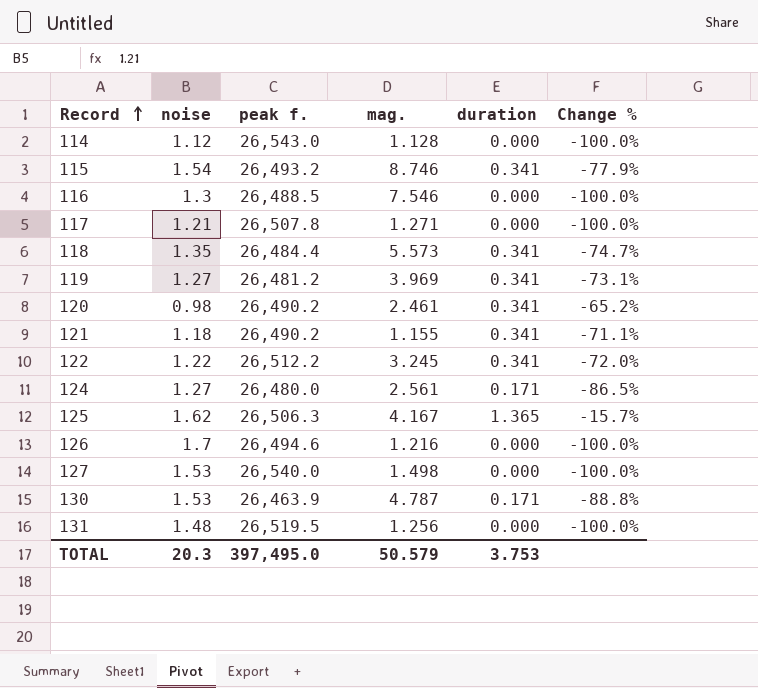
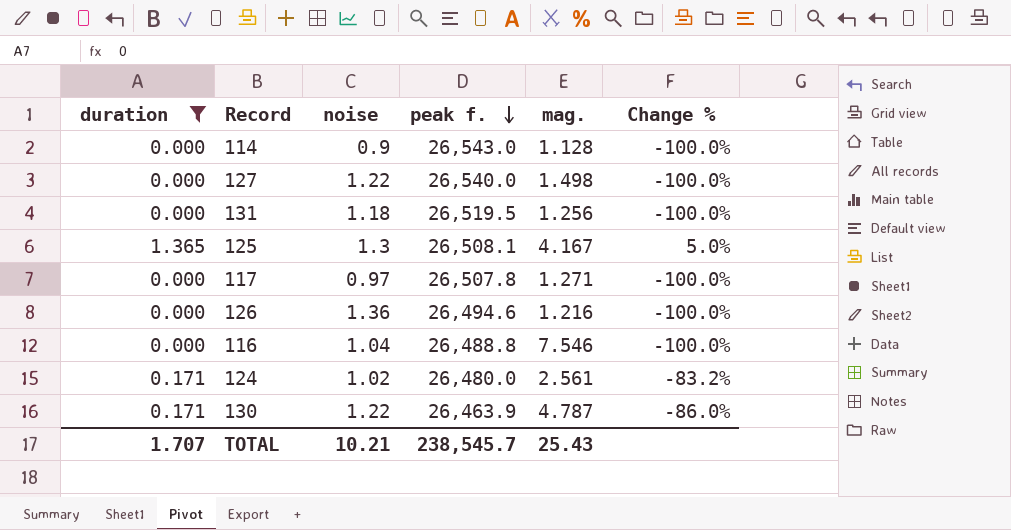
filter: none -> duration != 0.341
row order: Record ascending -> peak f. descending
column duration | position: 5 -> 1
114 | noise: 1.12 -> 0.9
127 | noise: 1.53 -> 1.22
131 | noise: 1.48 -> 1.18
125 | noise: 1.62 -> 1.3
125 | peak f.: 26,506.3 -> 26,508.1
125 | Change %: -15.7% -> 5.0%
117 | noise: 1.21 -> 0.97
126 | noise: 1.7 -> 1.36
116 | noise: 1.3 -> 1.04
116 | peak f.: 26,488.5 -> 26,488.8
124 | noise: 1.27 -> 1.02
124 | Change %: -86.5% -> -83.2%
130 | noise: 1.53 -> 1.22
130 | Change %: -88.8% -> -86.0%
TOTAL | duration: 3.753 -> 1.707
TOTAL | noise: 20.3 -> 10.21
TOTAL | peak f.: 397,495.0 -> 238,545.7
TOTAL | mag.: 50.579 -> 25.43

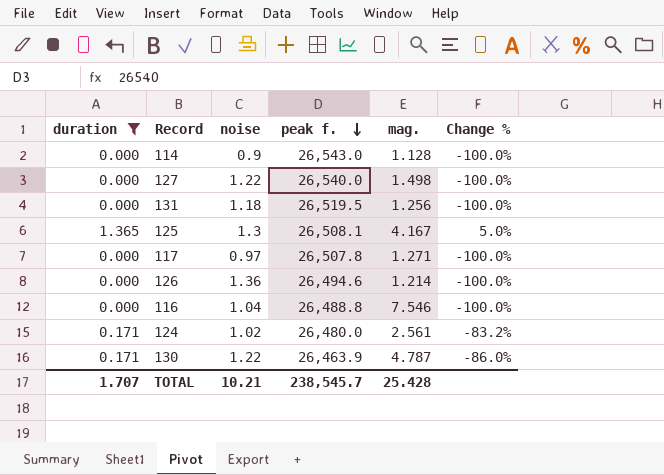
126 | mag.: 1.216 -> 1.214
TOTAL | mag.: 25.43 -> 25.428

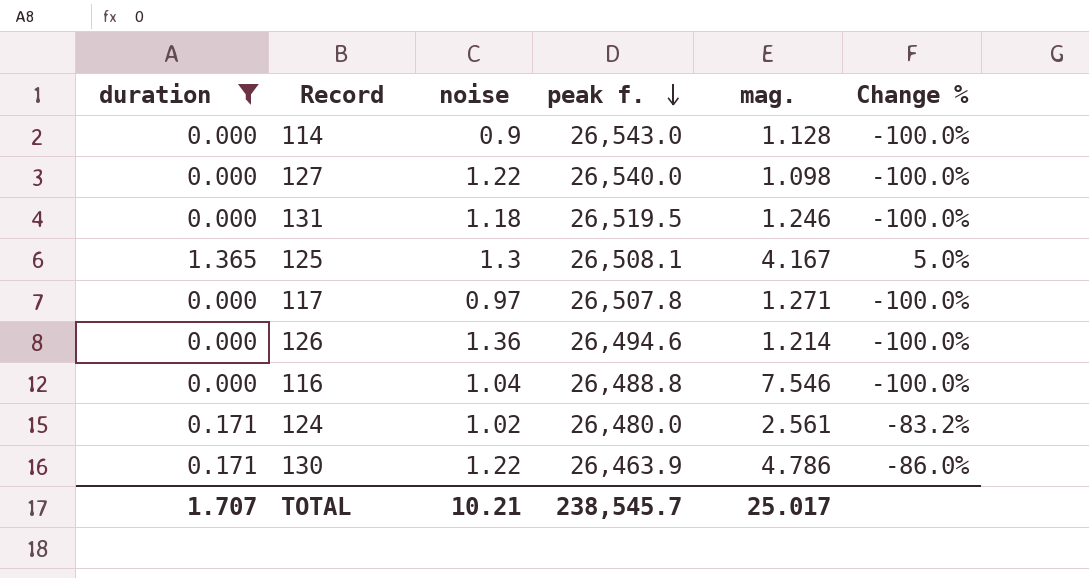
127 | mag.: 1.498 -> 1.098
131 | mag.: 1.256 -> 1.246
130 | mag.: 4.787 -> 4.786
TOTAL | mag.: 25.428 -> 25.017

